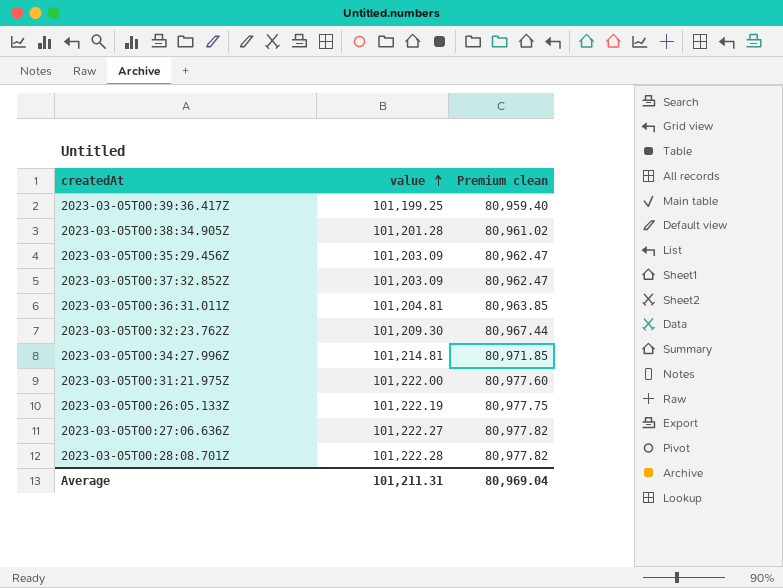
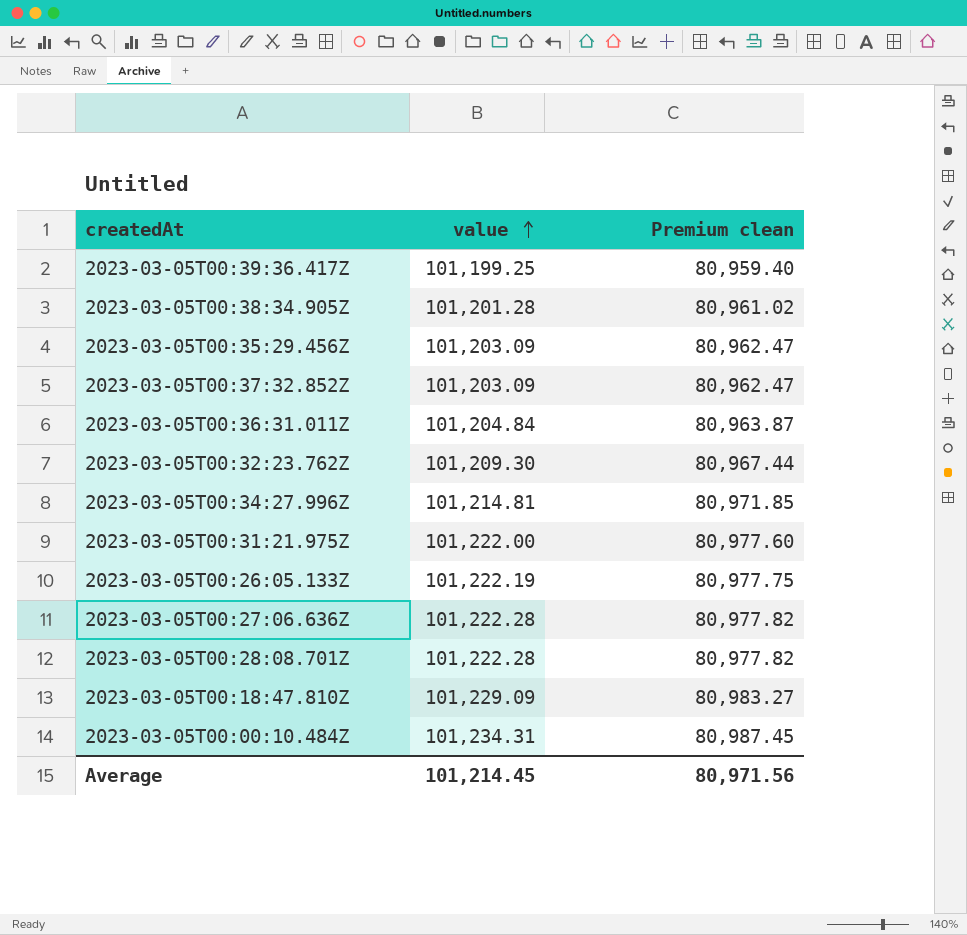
2023-03-05T00:36:31.011Z | value: 101,204.81 -> 101,204.84
2023-03-05T00:36:31.011Z | Premium clean: 80,963.85 -> 80,963.87
2023-03-05T00:27:06.636Z | value: 101,222.27 -> 101,222.28
row 2023-03-05T00:18:47.810Z: none -> 101,229.09 | 80,983.27
row 2023-03-05T00:00:10.484Z: none -> 101,234.31 | 80,987.45
Average | value: 101,211.31 -> 101,214.45
Average | Premium clean: 80,969.04 -> 80,971.56

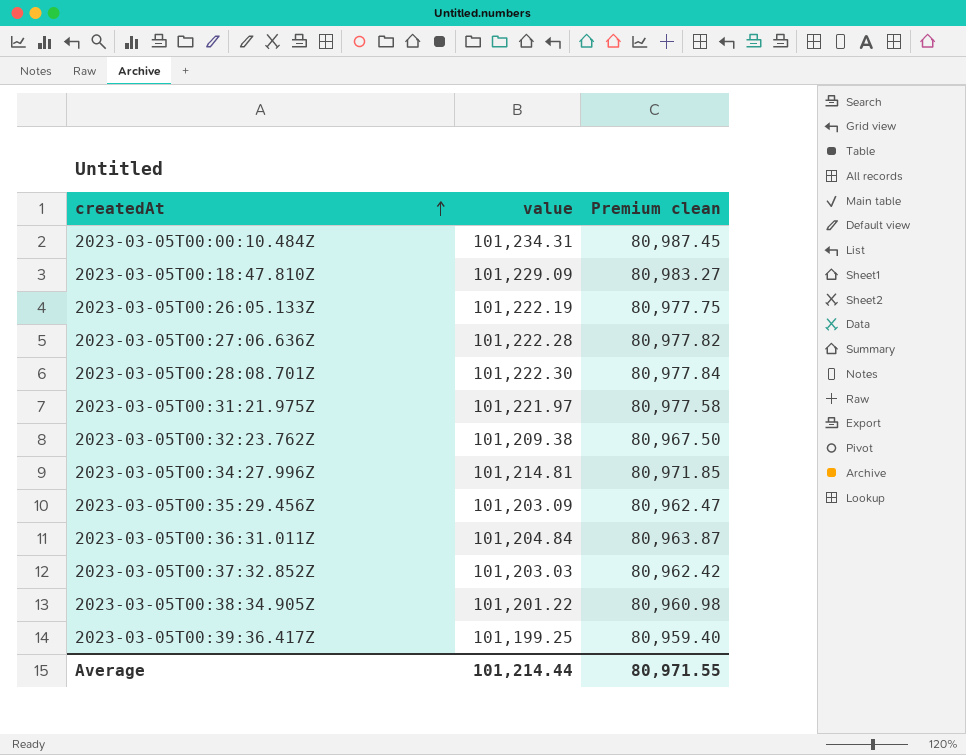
row order: value ascending -> createdAt ascending
2023-03-05T00:28:08.701Z | value: 101,222.28 -> 101,222.30
2023-03-05T00:28:08.701Z | Premium clean: 80,977.82 -> 80,977.84
2023-03-05T00:31:21.975Z | value: 101,222.00 -> 101,221.97
2023-03-05T00:31:21.975Z | Premium clean: 80,977.60 -> 80,977.58
2023-03-05T00:32:23.762Z | value: 101,209.30 -> 101,209.38
2023-03-05T00:32:23.762Z | Premium clean: 80,967.44 -> 80,967.50
2023-03-05T00:37:32.852Z | value: 101,203.09 -> 101,203.03
2023-03-05T00:37:32.852Z | Premium clean: 80,962.47 -> 80,962.42
2023-03-05T00:38:34.905Z | value: 101,201.28 -> 101,201.22
2023-03-05T00:38:34.905Z | Premium clean: 80,961.02 -> 80,960.98
Average | value: 101,214.45 -> 101,214.44
Average | Premium clean: 80,971.56 -> 80,971.55

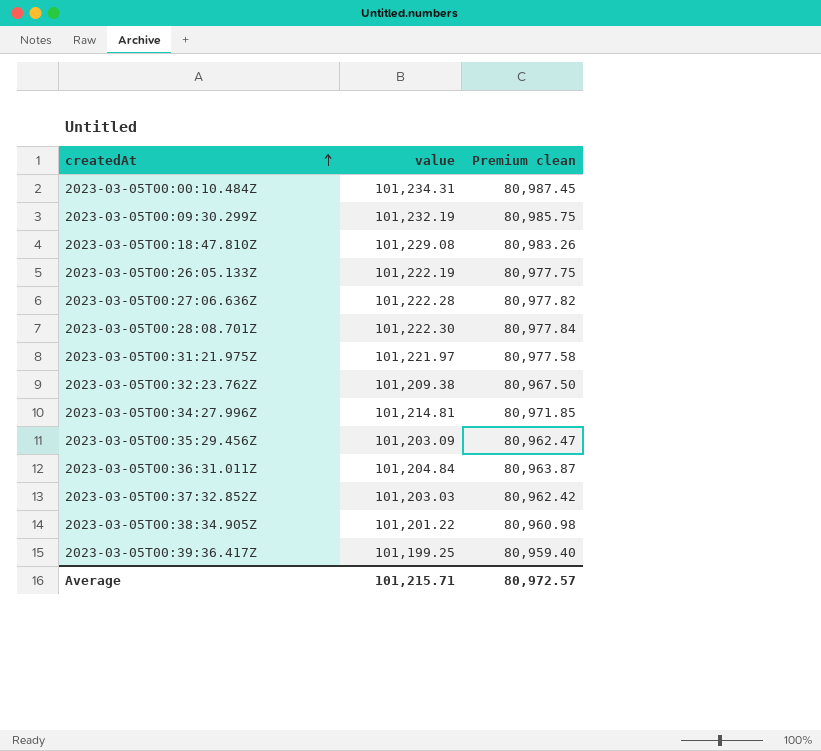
row 2023-03-05T00:09:30.299Z: none -> 101,232.19 | 80,985.75
2023-03-05T00:18:47.810Z | value: 101,229.09 -> 101,229.08
2023-03-05T00:18:47.810Z | Premium clean: 80,983.27 -> 80,983.26
Average | value: 101,214.44 -> 101,215.71
Average | Premium clean: 80,971.55 -> 80,972.57

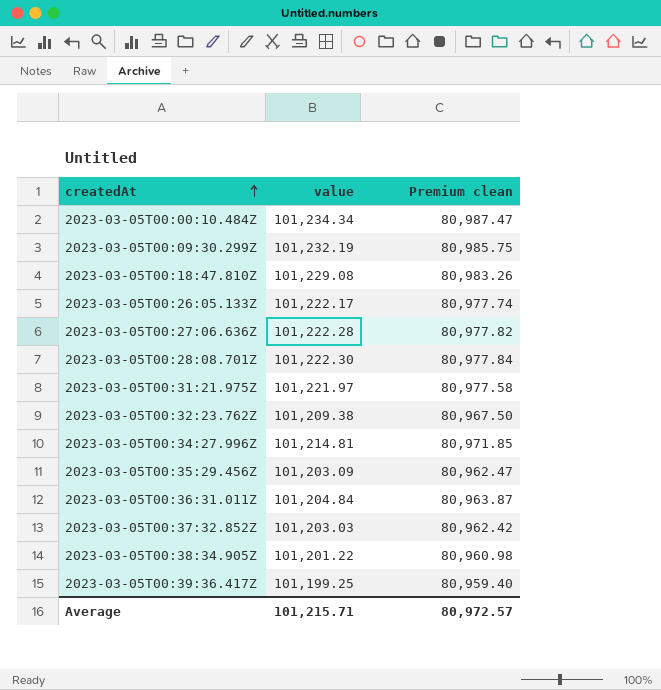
2023-03-05T00:00:10.484Z | value: 101,234.31 -> 101,234.34
2023-03-05T00:00:10.484Z | Premium clean: 80,987.45 -> 80,987.47
2023-03-05T00:26:05.133Z | value: 101,222.19 -> 101,222.17
2023-03-05T00:26:05.133Z | Premium clean: 80,977.75 -> 80,977.74

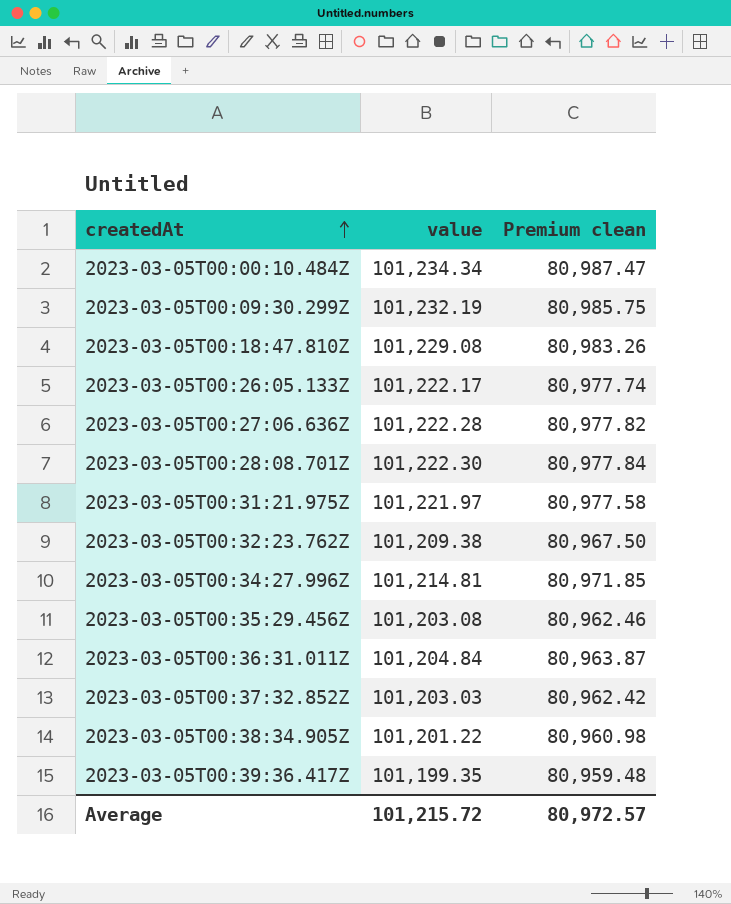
2023-03-05T00:35:29.456Z | value: 101,203.09 -> 101,203.08
2023-03-05T00:35:29.456Z | Premium clean: 80,962.47 -> 80,962.46
2023-03-05T00:39:36.417Z | value: 101,199.25 -> 101,199.35
2023-03-05T00:39:36.417Z | Premium clean: 80,959.40 -> 80,959.48
Average | value: 101,215.71 -> 101,215.72

